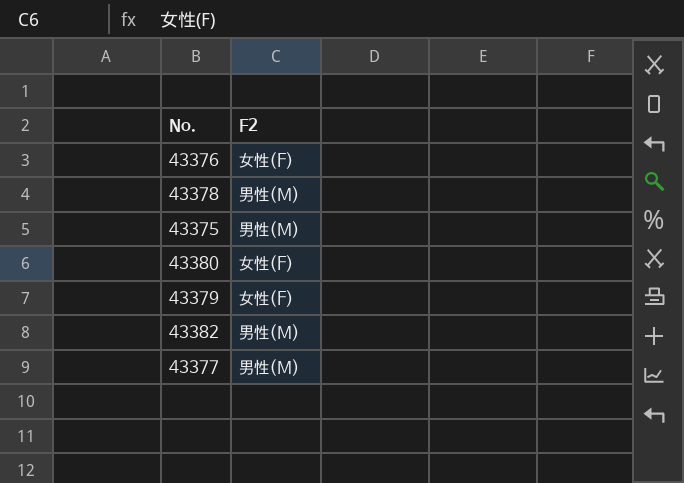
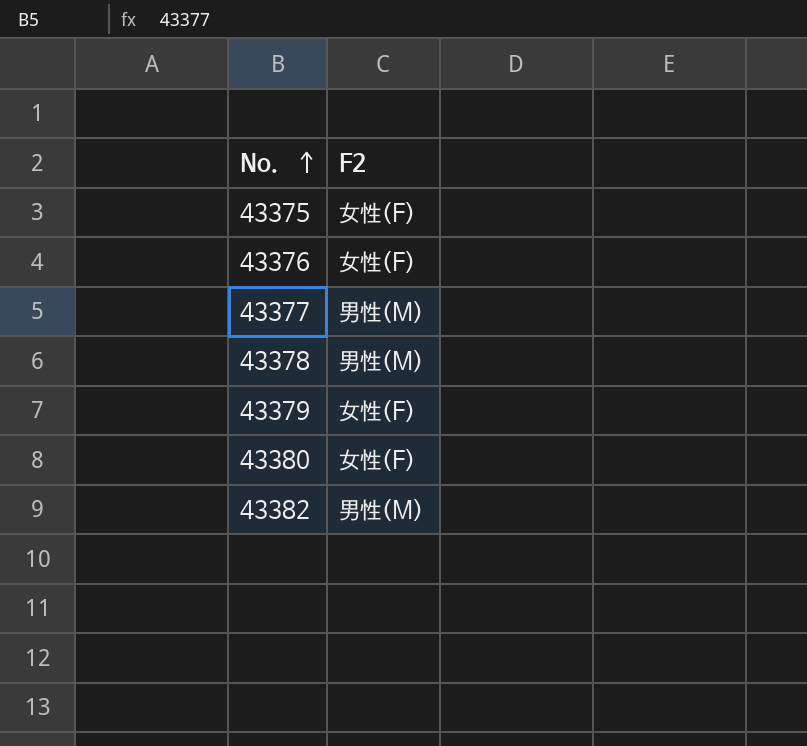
row order: none -> No. ascending
43375 | F2: 男性(M) -> 女性(F)

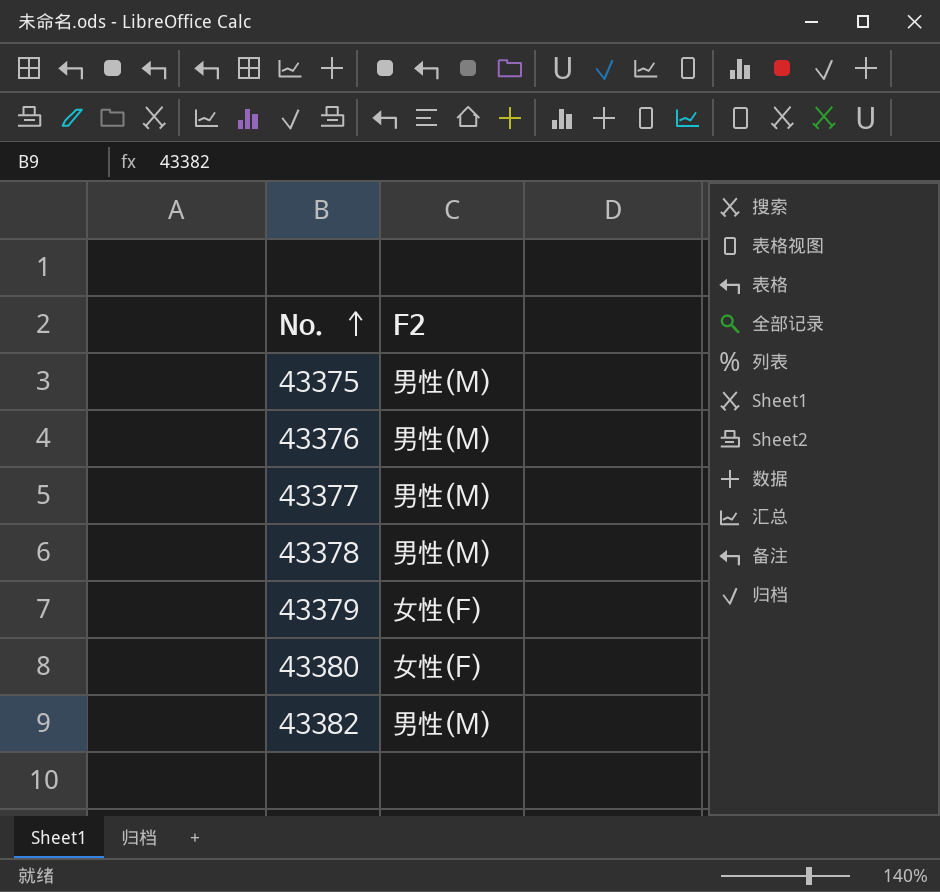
43375 | F2: 女性(F) -> 男性(M)
43376 | F2: 女性(F) -> 男性(M)

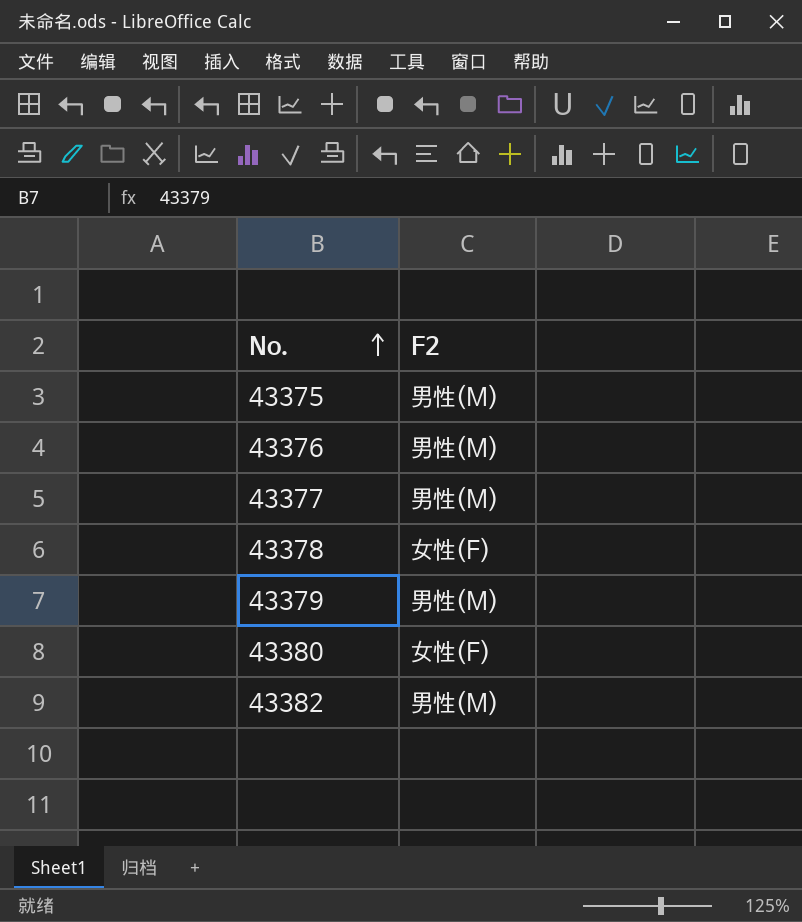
43378 | F2: 男性(M) -> 女性(F)
43379 | F2: 女性(F) -> 男性(M)

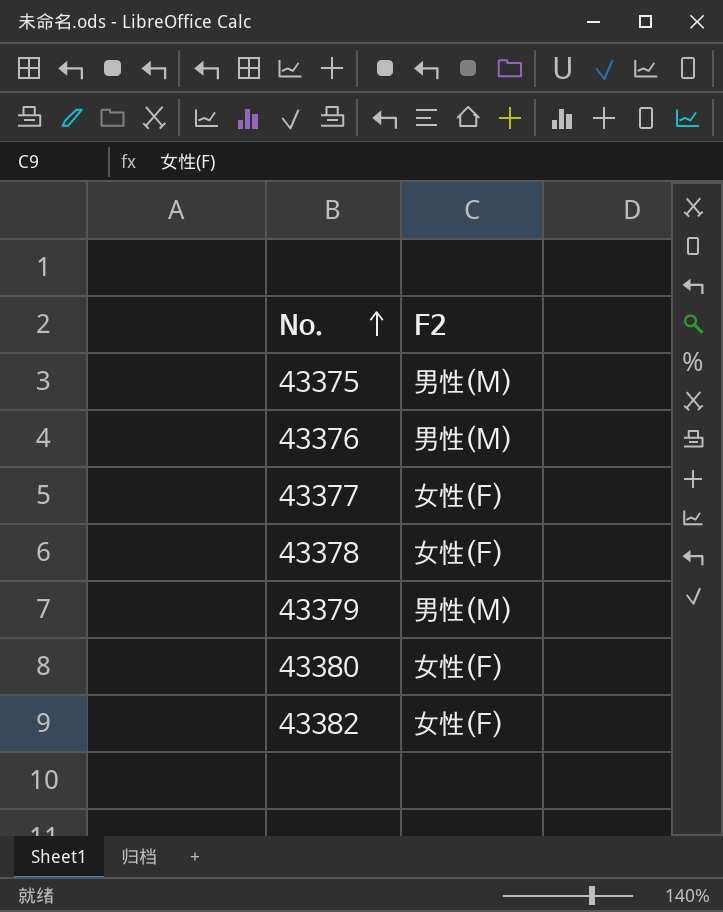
43377 | F2: 男性(M) -> 女性(F)
43382 | F2: 男性(M) -> 女性(F)

